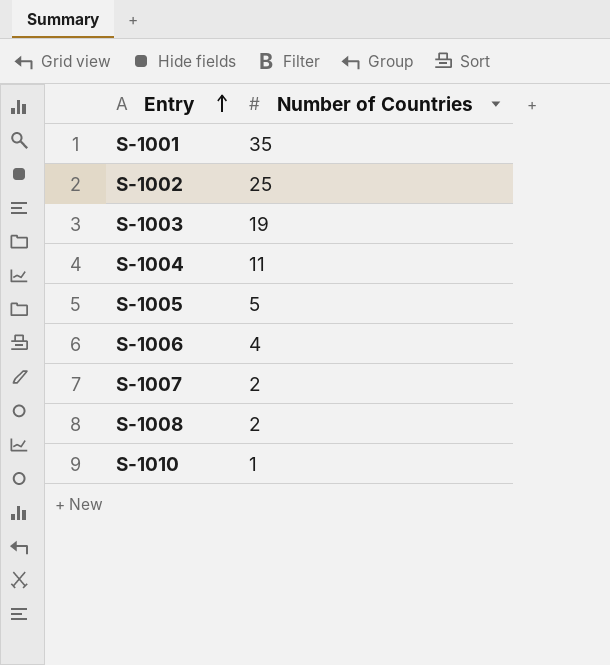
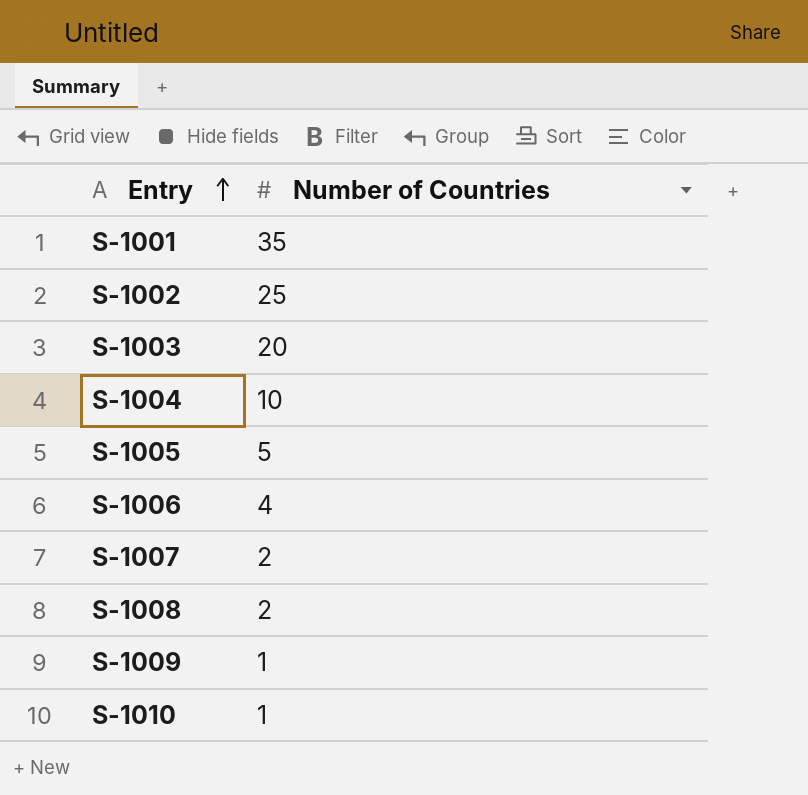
S-1003 | Number of Countries: 19 -> 20
S-1004 | Number of Countries: 11 -> 10
row S-1009: none -> 1

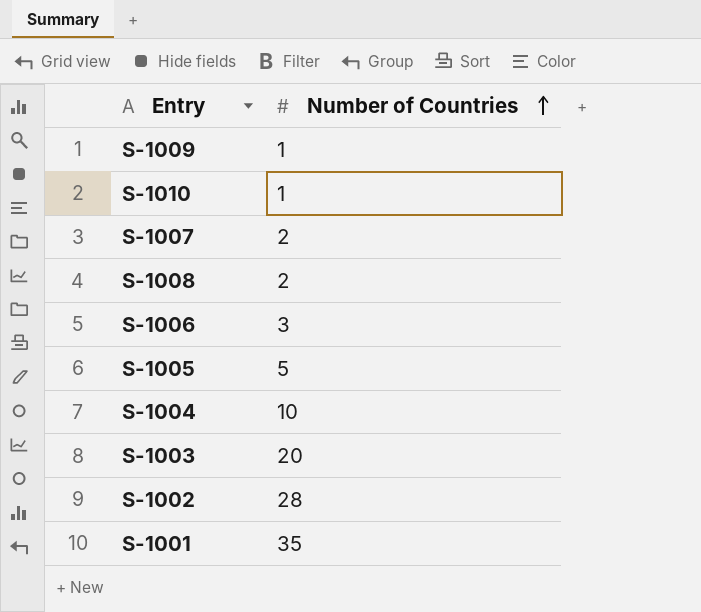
row order: Entry ascending -> Number of Countries ascending
S-1006 | Number of Countries: 4 -> 3
S-1002 | Number of Countries: 25 -> 28

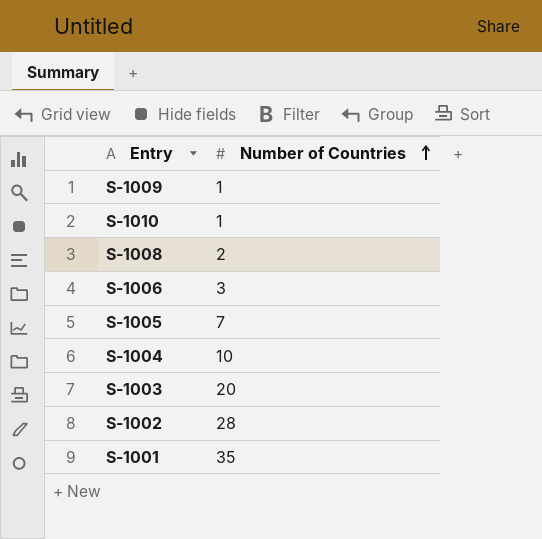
row S-1007: 2 -> none
S-1005 | Number of Countries: 5 -> 7

